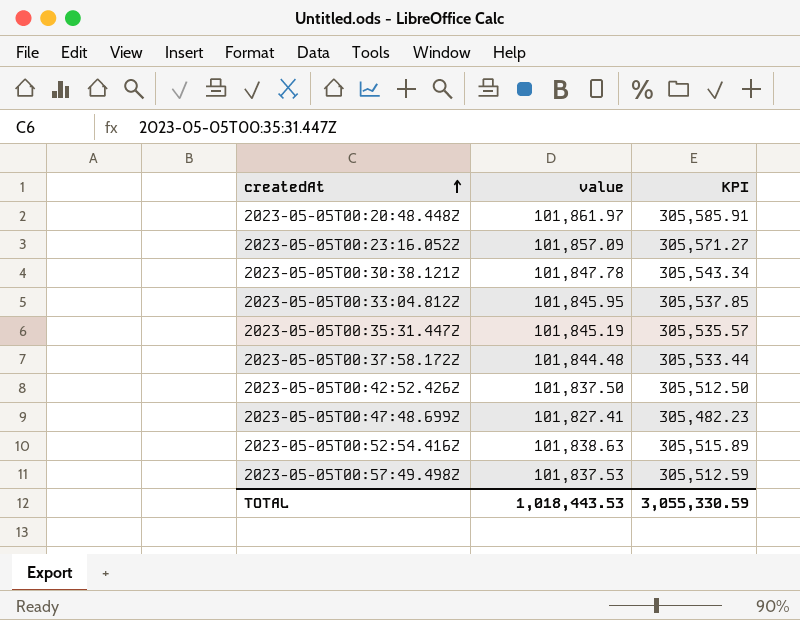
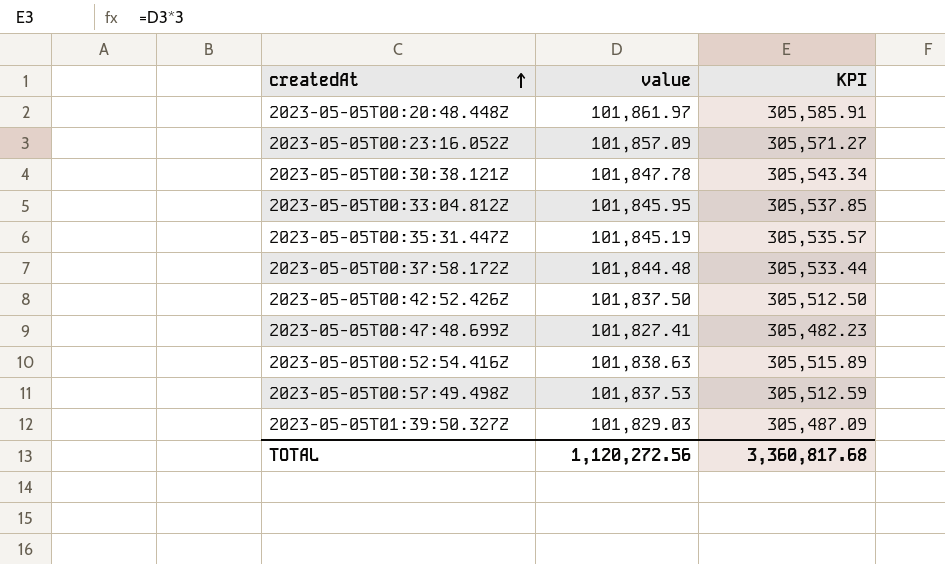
row 2023-05-05T01:39:50.327Z: none -> 101,829.03 | 305,487.09
TOTAL | value: 1,018,443.53 -> 1,120,272.56
TOTAL | KPI: 3,055,330.59 -> 3,360,817.68

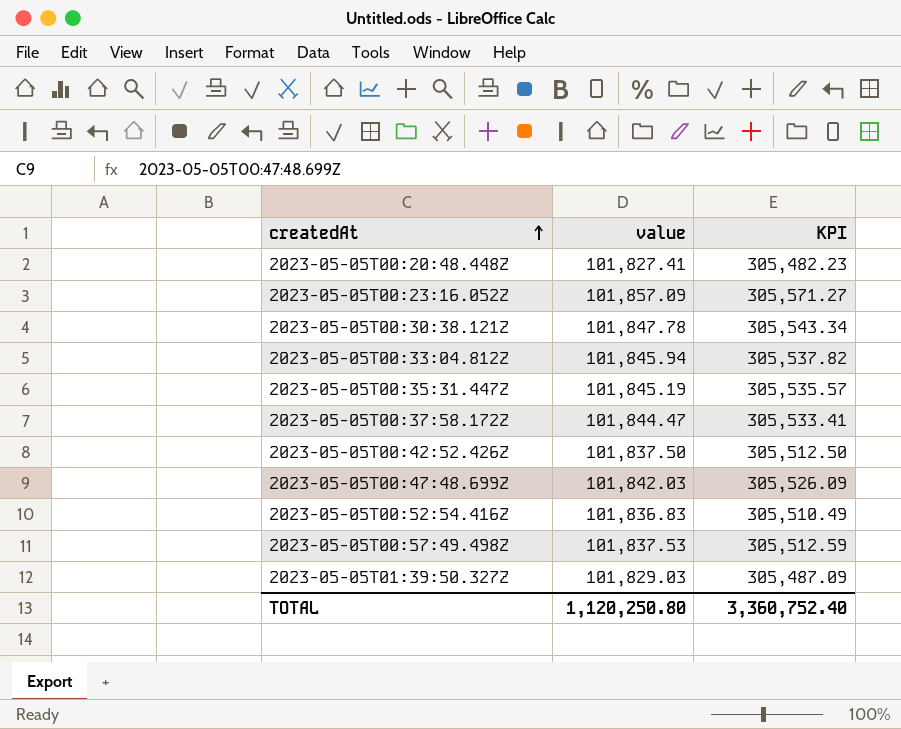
2023-05-05T00:20:48.448Z | value: 101,861.97 -> 101,827.41
2023-05-05T00:20:48.448Z | KPI: 305,585.91 -> 305,482.23
2023-05-05T00:33:04.812Z | value: 101,845.95 -> 101,845.94
2023-05-05T00:33:04.812Z | KPI: 305,537.85 -> 305,537.82
2023-05-05T00:37:58.172Z | value: 101,844.48 -> 101,844.47
2023-05-05T00:37:58.172Z | KPI: 305,533.44 -> 305,533.41
2023-05-05T00:47:48.699Z | value: 101,827.41 -> 101,842.03
2023-05-05T00:47:48.699Z | KPI: 305,482.23 -> 305,526.09
2023-05-05T00:52:54.416Z | value: 101,838.63 -> 101,836.83
2023-05-05T00:52:54.416Z | KPI: 305,515.89 -> 305,510.49
TOTAL | value: 1,120,272.56 -> 1,120,250.80
TOTAL | KPI: 3,360,817.68 -> 3,360,752.40

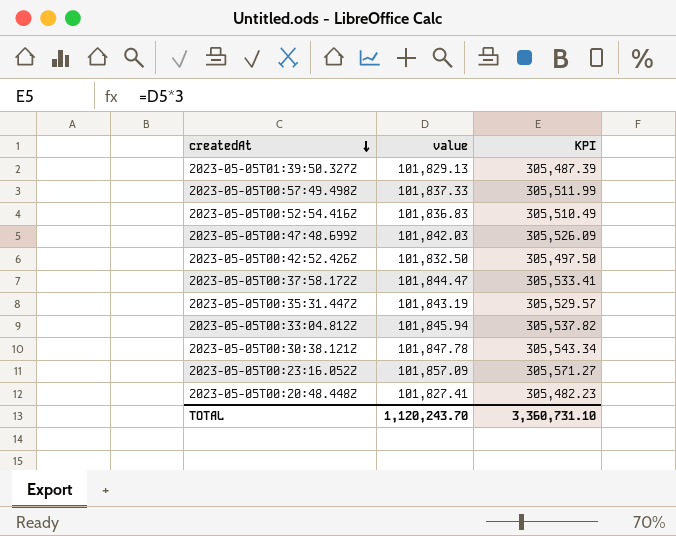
row order: createdAt ascending -> createdAt descending
2023-05-05T01:39:50.327Z | value: 101,829.03 -> 101,829.13
2023-05-05T01:39:50.327Z | KPI: 305,487.09 -> 305,487.39
2023-05-05T00:57:49.498Z | value: 101,837.53 -> 101,837.33
2023-05-05T00:57:49.498Z | KPI: 305,512.59 -> 305,511.99
2023-05-05T00:42:52.426Z | value: 101,837.50 -> 101,832.50
2023-05-05T00:42:52.426Z | KPI: 305,512.50 -> 305,497.50
2023-05-05T00:35:31.447Z | value: 101,845.19 -> 101,843.19
2023-05-05T00:35:31.447Z | KPI: 305,535.57 -> 305,529.57
TOTAL | value: 1,120,250.80 -> 1,120,243.70
TOTAL | KPI: 3,360,752.40 -> 3,360,731.10

